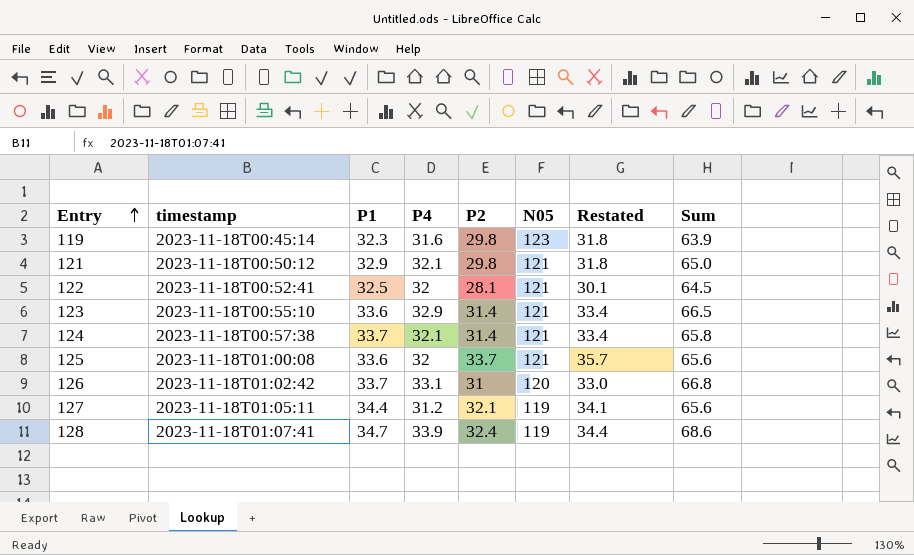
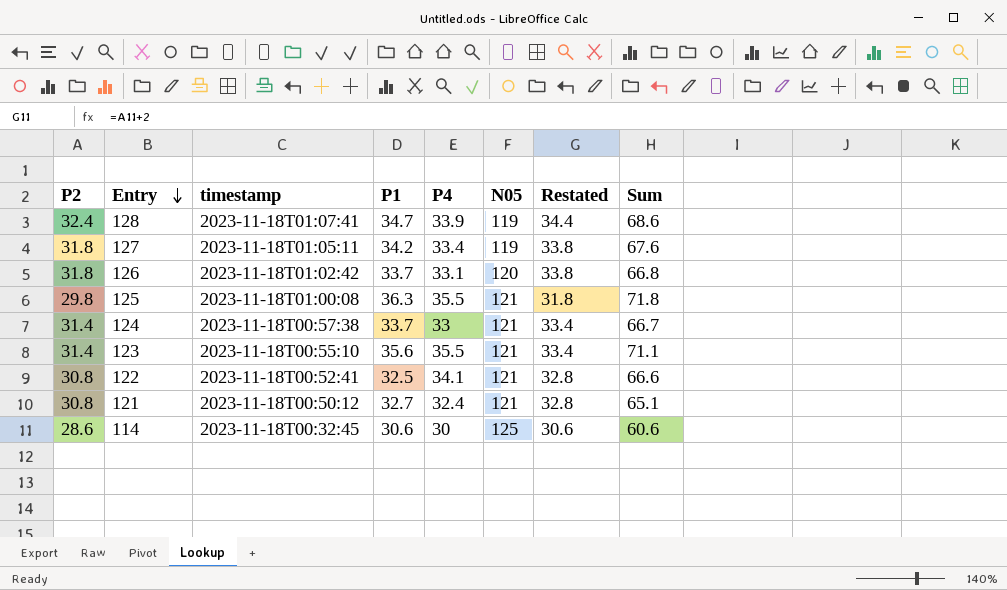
row order: Entry ascending -> Entry descending
column P2 | position: 5 -> 1
row 119: 2023-11-18T00:45:14 | 32.3 | 31.6 | 29.8 | 123 | 31.8 | 63.9 -> none
127 | P2: 32.1 -> 31.8
127 | P1: 34.4 -> 34.2
127 | P4: 31.2 -> 33.4
127 | Restated: 34.1 -> 33.8
127 | Sum: 65.6 -> 67.6
126 | P2: 31 -> 31.8
126 | Restated: 33.0 -> 33.8
125 | P2: 33.7 -> 29.8
125 | P1: 33.6 -> 36.3
125 | P4: 32 -> 35.5
125 | Restated: 35.7 -> 31.8
125 | Sum: 65.6 -> 71.8
124 | P4: 32.1 -> 33
124 | Sum: 65.8 -> 66.7
123 | P1: 33.6 -> 35.6
123 | P4: 32.9 -> 35.5
123 | Sum: 66.5 -> 71.1
122 | P2: 28.1 -> 30.8
122 | P4: 32 -> 34.1
122 | Restated: 30.1 -> 32.8
122 | Sum: 64.5 -> 66.6
121 | P2: 29.8 -> 30.8
121 | P1: 32.9 -> 32.7
121 | P4: 32.1 -> 32.4
121 | Restated: 31.8 -> 32.8
121 | Sum: 65.0 -> 65.1
row 114: none -> 28.6 | 2023-11-18T00:32:45 | 30.6 | 30 | 125 | 30.6 | 60.6

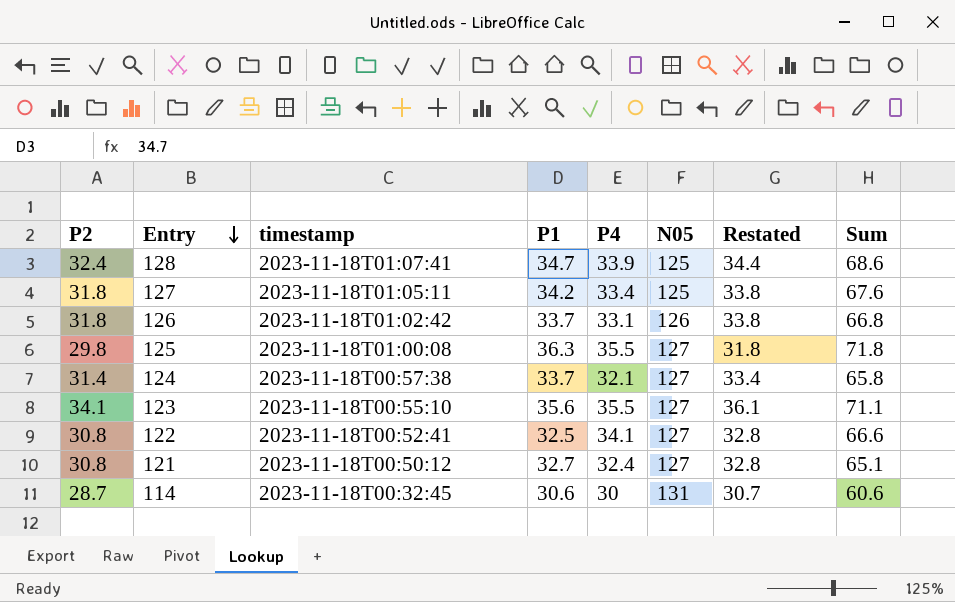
128 | N05: 119 -> 125
127 | N05: 119 -> 125
126 | N05: 120 -> 126
125 | N05: 121 -> 127
124 | P4: 33 -> 32.1
124 | N05: 121 -> 127
124 | Sum: 66.7 -> 65.8
123 | P2: 31.4 -> 34.1
123 | N05: 121 -> 127
123 | Restated: 33.4 -> 36.1
122 | N05: 121 -> 127
121 | N05: 121 -> 127
114 | P2: 28.6 -> 28.7
114 | N05: 125 -> 131
114 | Restated: 30.6 -> 30.7

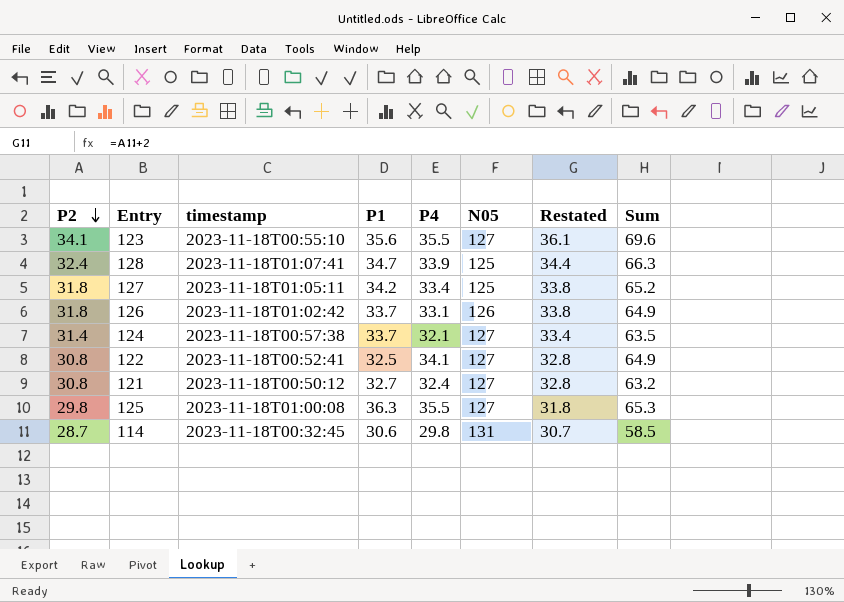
row order: Entry descending -> P2 descending
column Sum | formula: [P1] + [P4] -> [P2] + [P4]
114 | P4: 30 -> 29.8

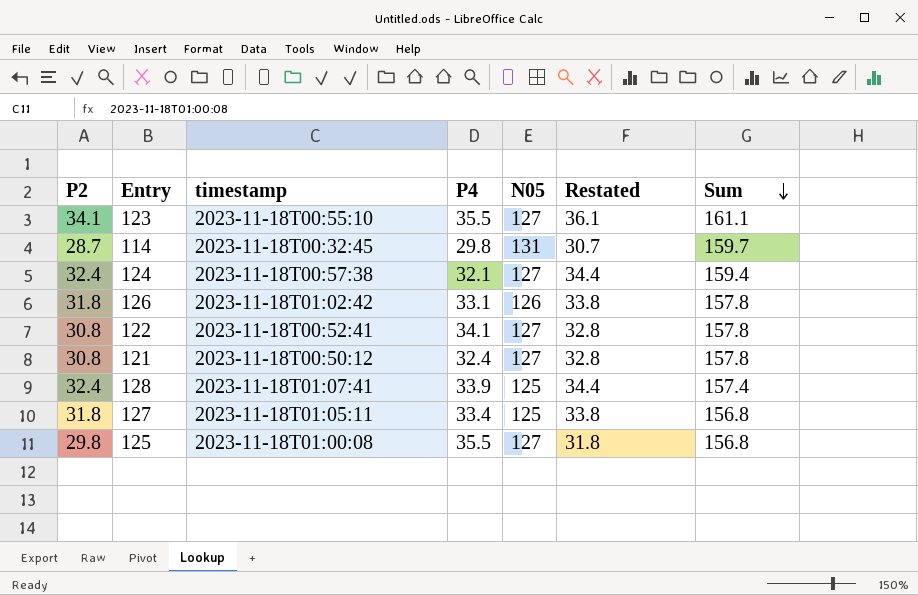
row order: P2 descending -> Sum descending
column P1 | position: 4 -> none
column Sum | formula: [P2] + [P4] -> [P2] + [N05]
124 | P2: 31.4 -> 32.4
124 | Restated: 33.4 -> 34.4

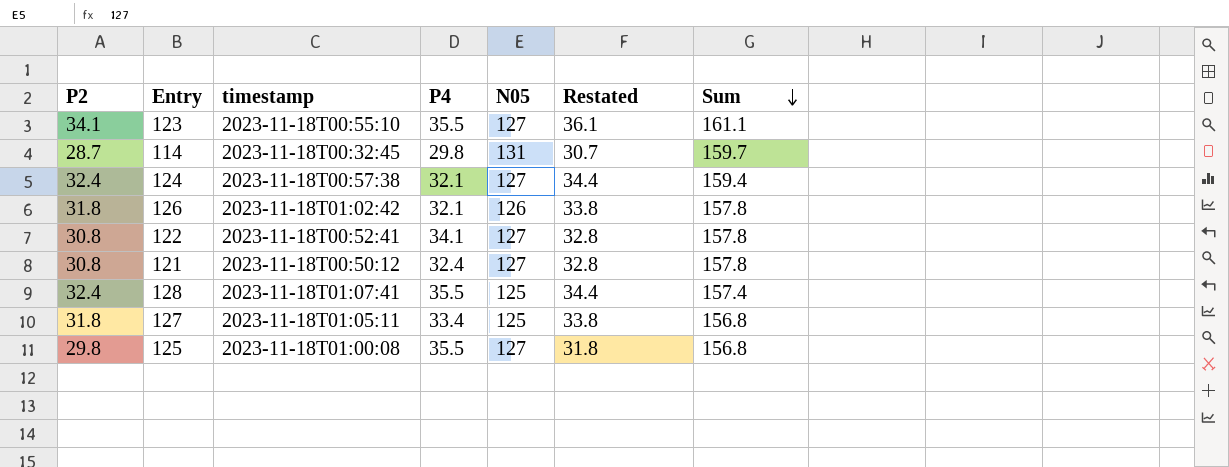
126 | P4: 33.1 -> 32.1
128 | P4: 33.9 -> 35.5

